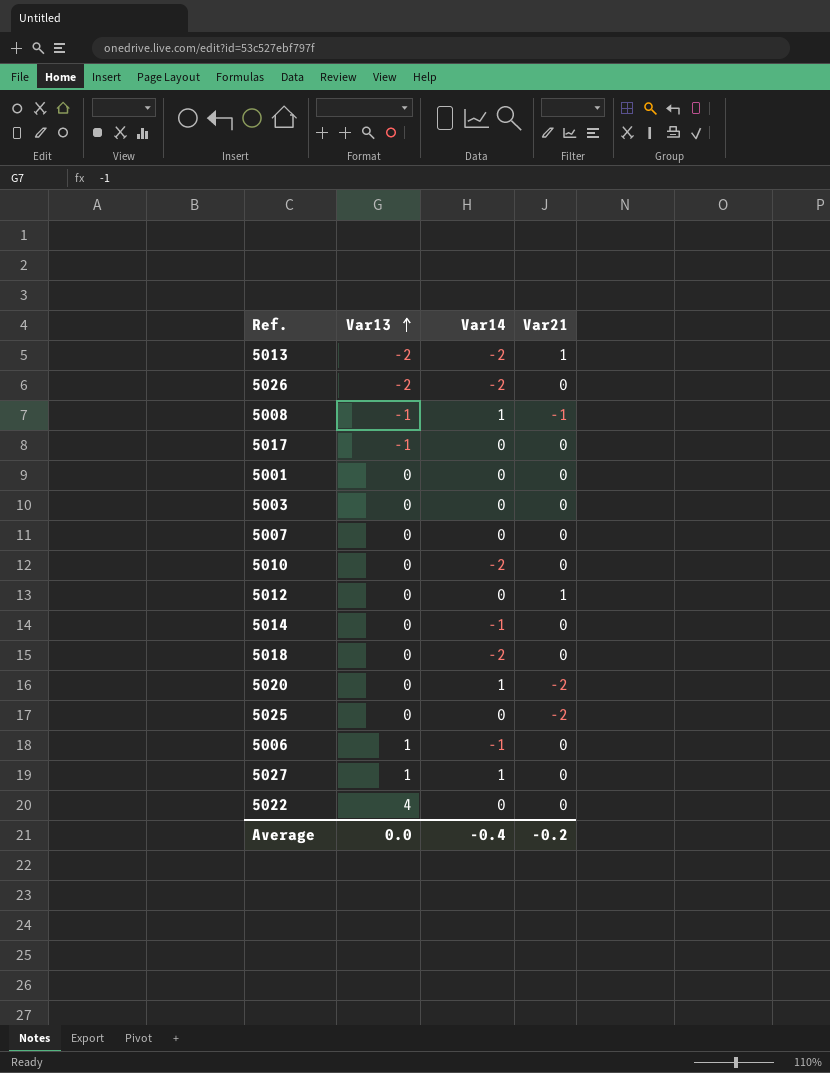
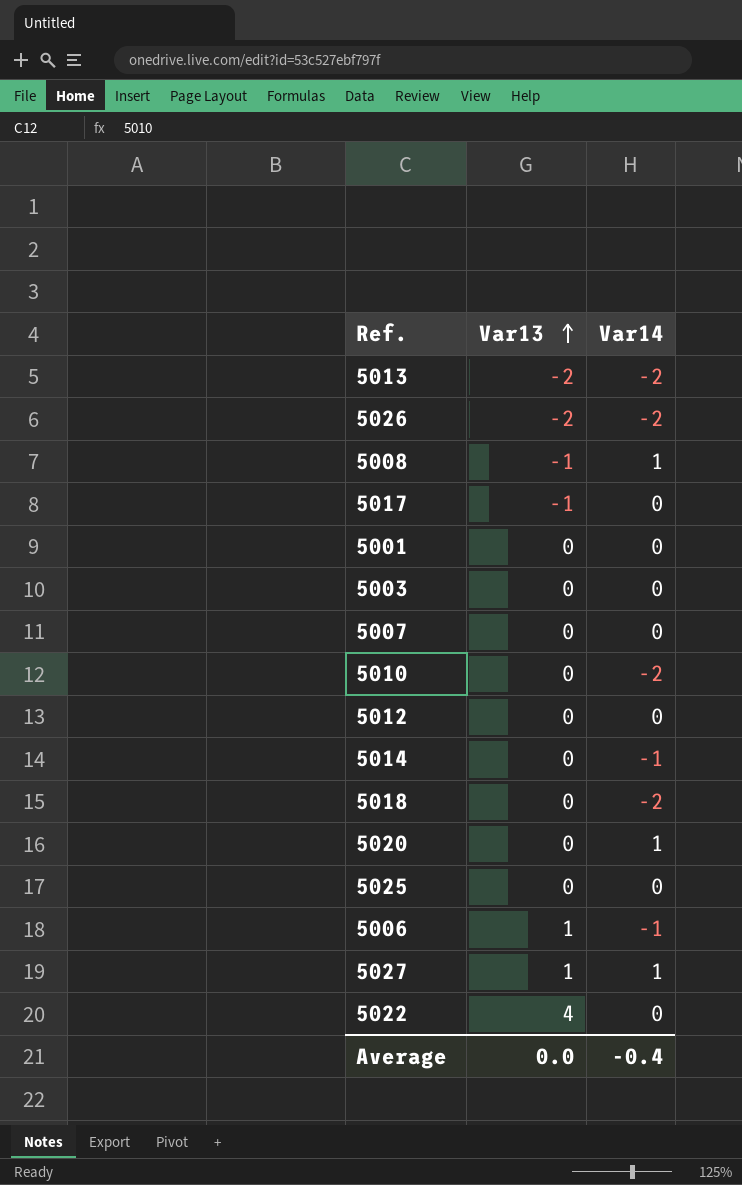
column Var21 | position: 4 -> none

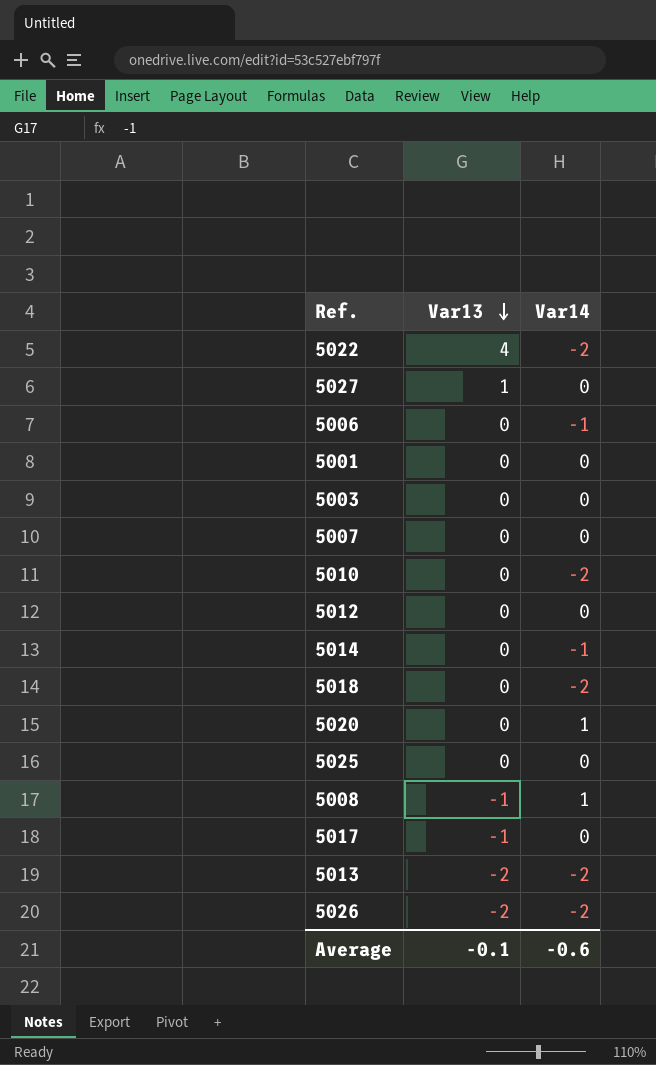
row order: Var13 ascending -> Var13 descending
5022 | Var14: 0 -> -2
5027 | Var14: 1 -> 0
5006 | Var13: 1 -> 0
Average | Var13: 0.0 -> -0.1
Average | Var14: -0.4 -> -0.6

